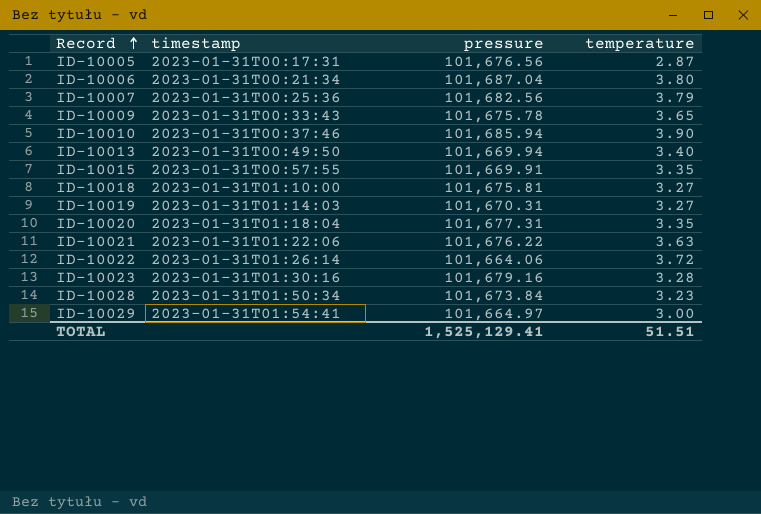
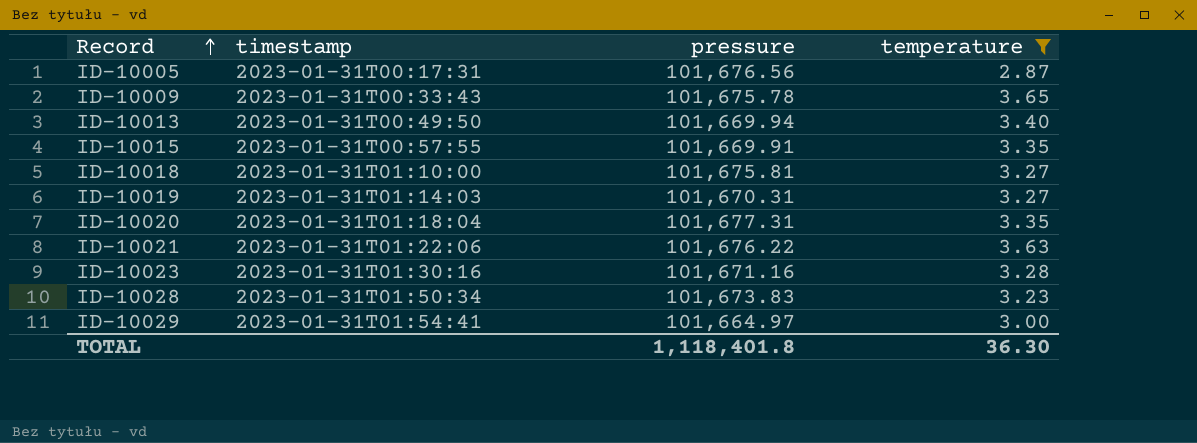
filter: none -> temperature <= 3.65
ID-10023 | pressure: 101,679.16 -> 101,671.16
ID-10028 | pressure: 101,673.84 -> 101,673.83
TOTAL | pressure: 1,525,129.41 -> 1,118,401.8
TOTAL | temperature: 51.51 -> 36.30

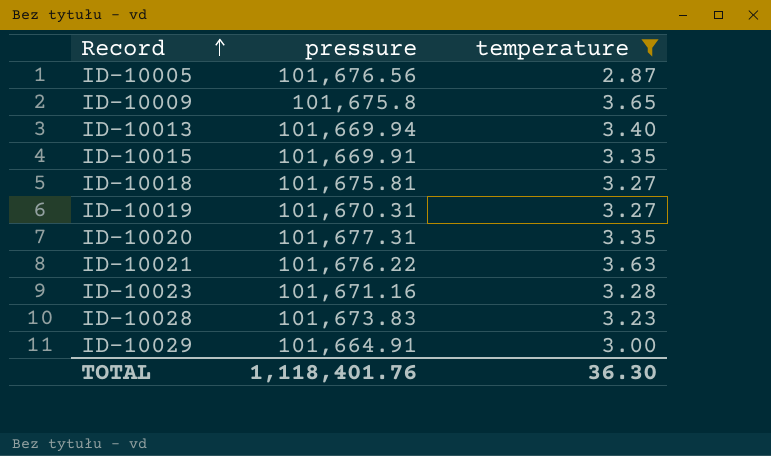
column timestamp | position: 2 -> none
ID-10009 | pressure: 101,675.78 -> 101,675.8
ID-10029 | pressure: 101,664.97 -> 101,664.91
TOTAL | pressure: 1,118,401.8 -> 1,118,401.76

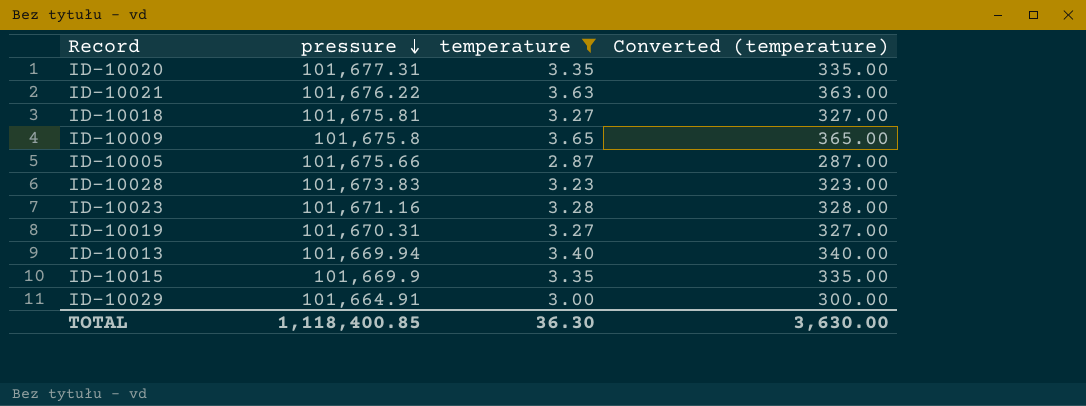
row order: Record ascending -> pressure descending
column Converted (temperature) | formula: none -> [temperature] * 100
ID-10005 | pressure: 101,676.56 -> 101,675.66
ID-10015 | pressure: 101,669.91 -> 101,669.9
TOTAL | pressure: 1,118,401.76 -> 1,118,400.85

